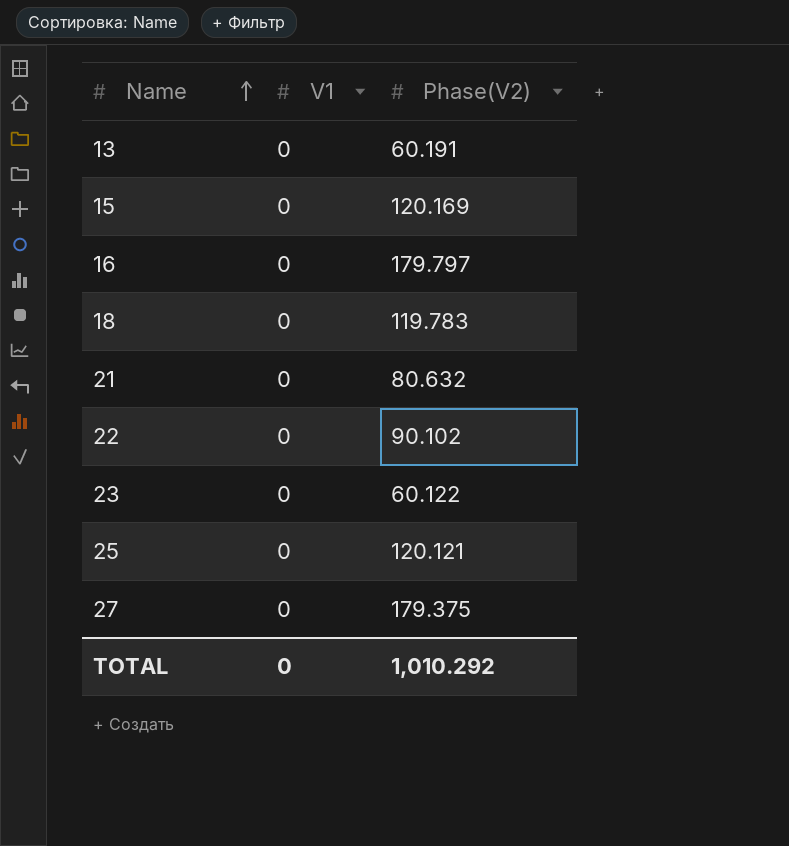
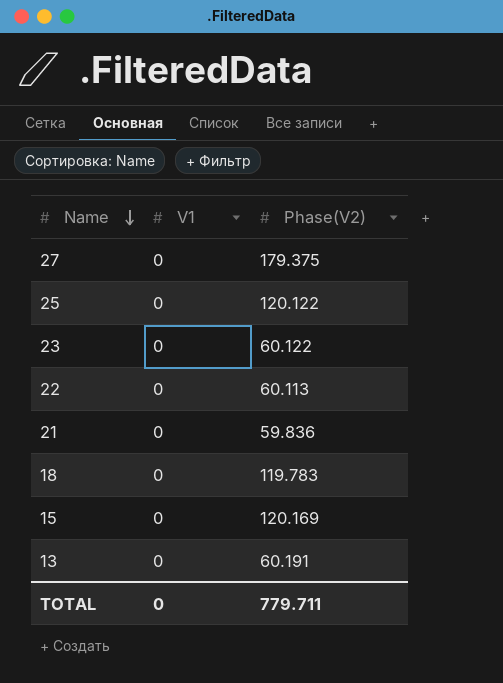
row order: Name ascending -> Name descending
row 16: 0 | 179.797 -> none
25 | Phase(V2): 120.121 -> 120.122
22 | Phase(V2): 90.102 -> 60.113
21 | Phase(V2): 80.632 -> 59.836
TOTAL | Phase(V2): 1,010.292 -> 779.711

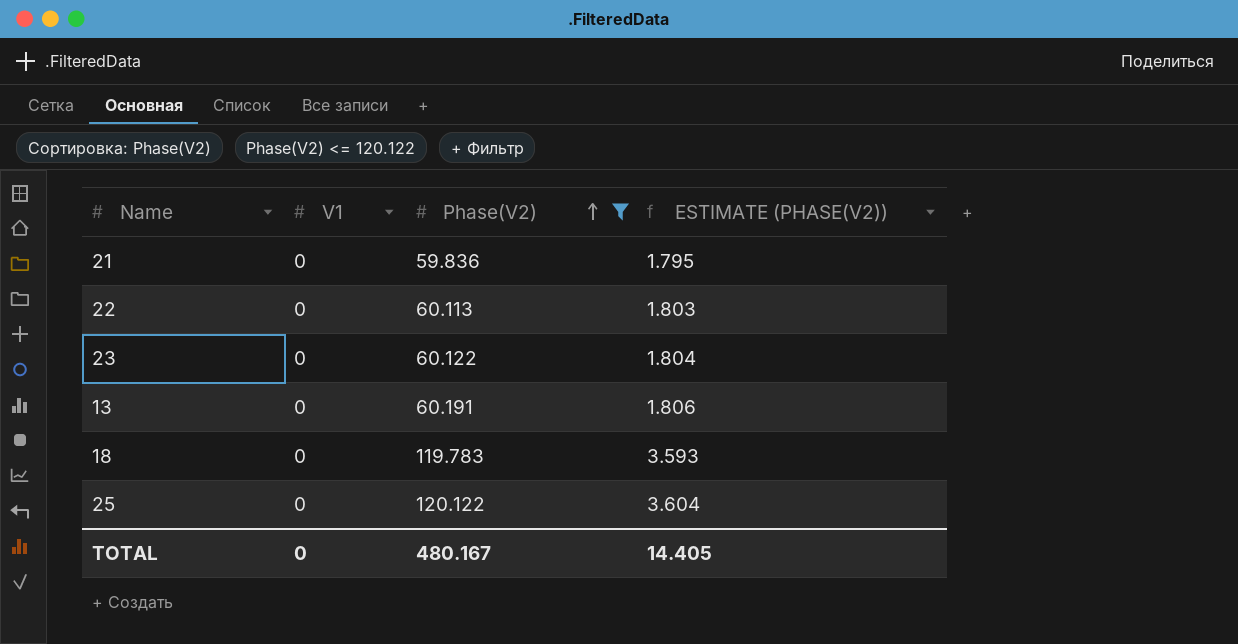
filter: none -> Phase(V2) <= 120.122
row order: Name descending -> Phase(V2) ascending
column ESTIMATE (PHASE(V2)) | formula: none -> [Phase(V2)] * 0.03
TOTAL | Phase(V2): 779.711 -> 480.167

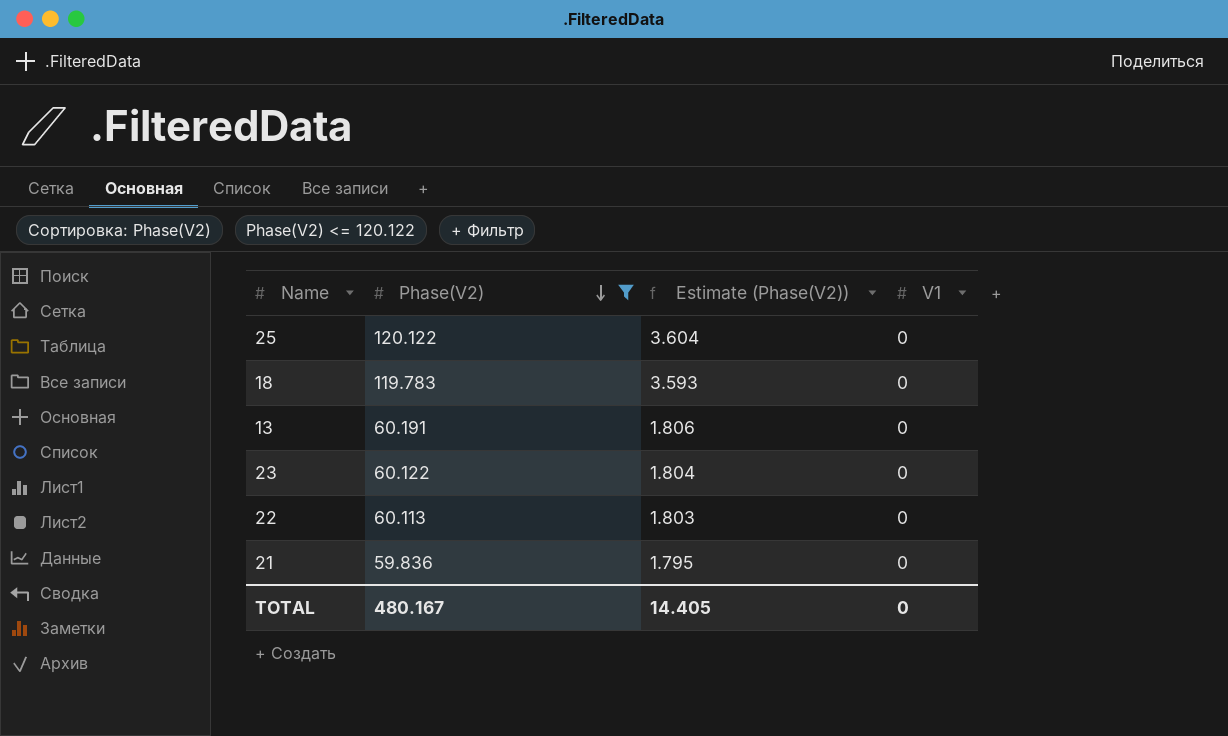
row order: Phase(V2) ascending -> Phase(V2) descending
column name: ESTIMATE (PHASE(V2)) -> Estimate (Phase(V2))
column V1 | position: 2 -> 4

